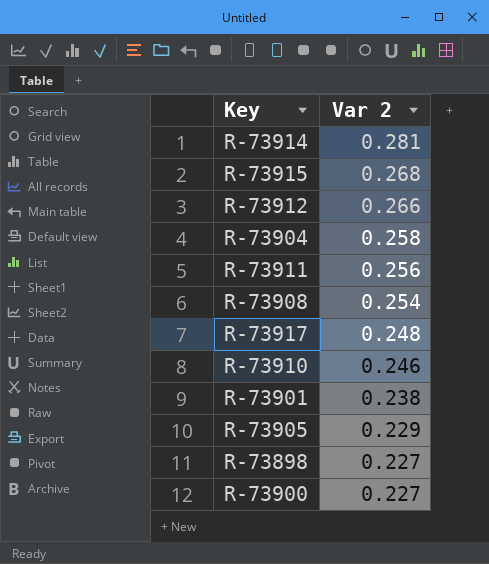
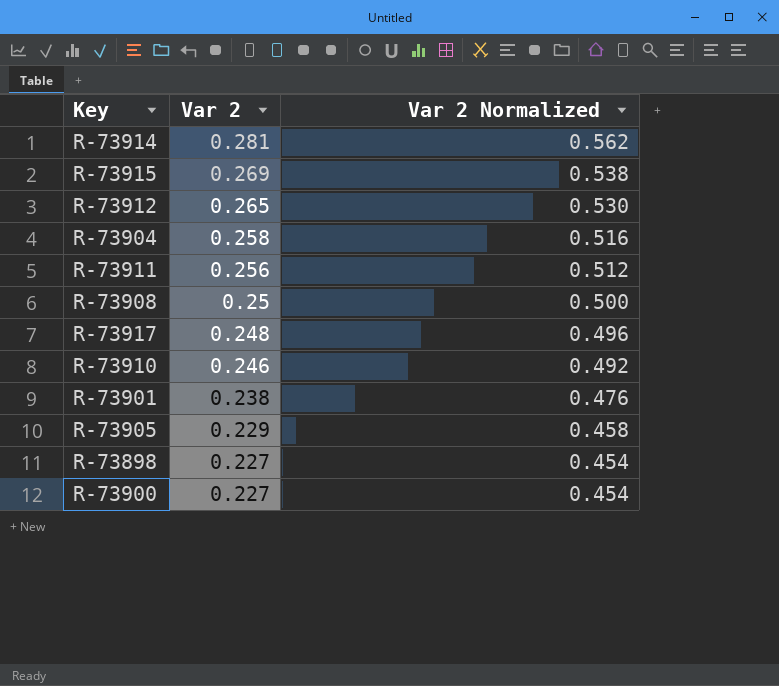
column Var 2 Normalized | formula: none -> [Var 2] * 2
R-73915 | Var 2: 0.268 -> 0.269
R-73912 | Var 2: 0.266 -> 0.265
R-73908 | Var 2: 0.254 -> 0.25

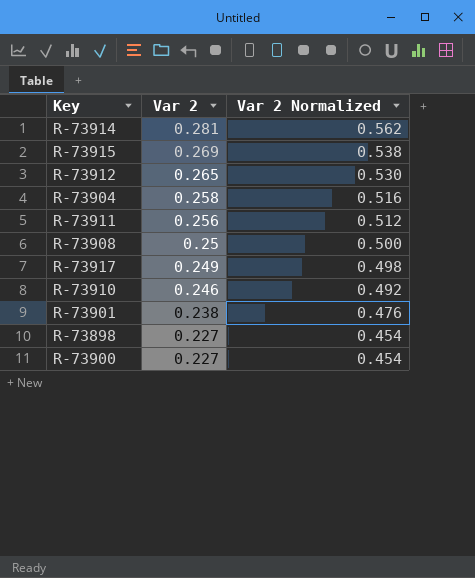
row R-73905: 0.229 | 0.458 -> none
R-73917 | Var 2: 0.248 -> 0.249
R-73917 | Var 2 Normalized: 0.496 -> 0.498

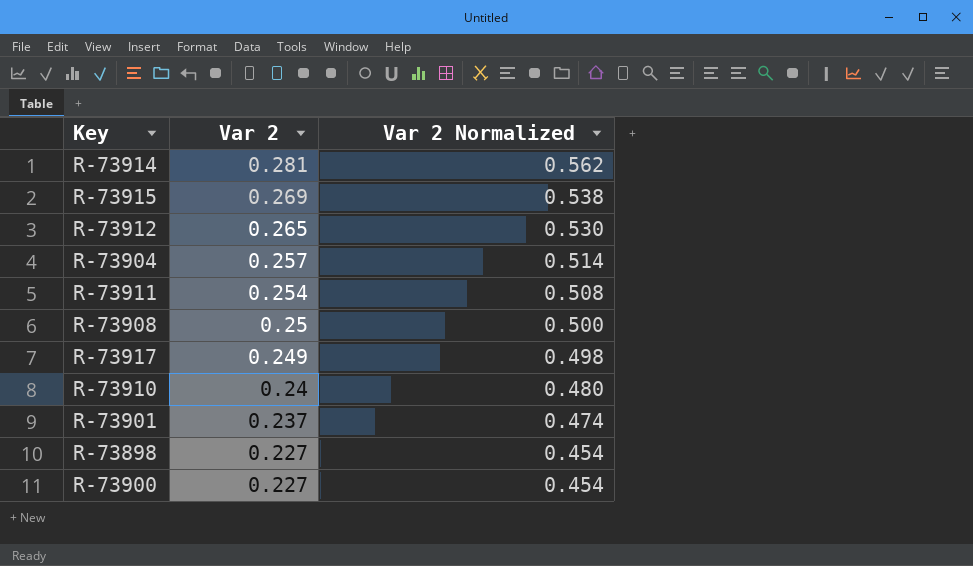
R-73904 | Var 2: 0.258 -> 0.257
R-73904 | Var 2 Normalized: 0.516 -> 0.514
R-73911 | Var 2: 0.256 -> 0.254
R-73911 | Var 2 Normalized: 0.512 -> 0.508
R-73910 | Var 2: 0.246 -> 0.24
R-73910 | Var 2 Normalized: 0.492 -> 0.480
R-73901 | Var 2: 0.238 -> 0.237
R-73901 | Var 2 Normalized: 0.476 -> 0.474

